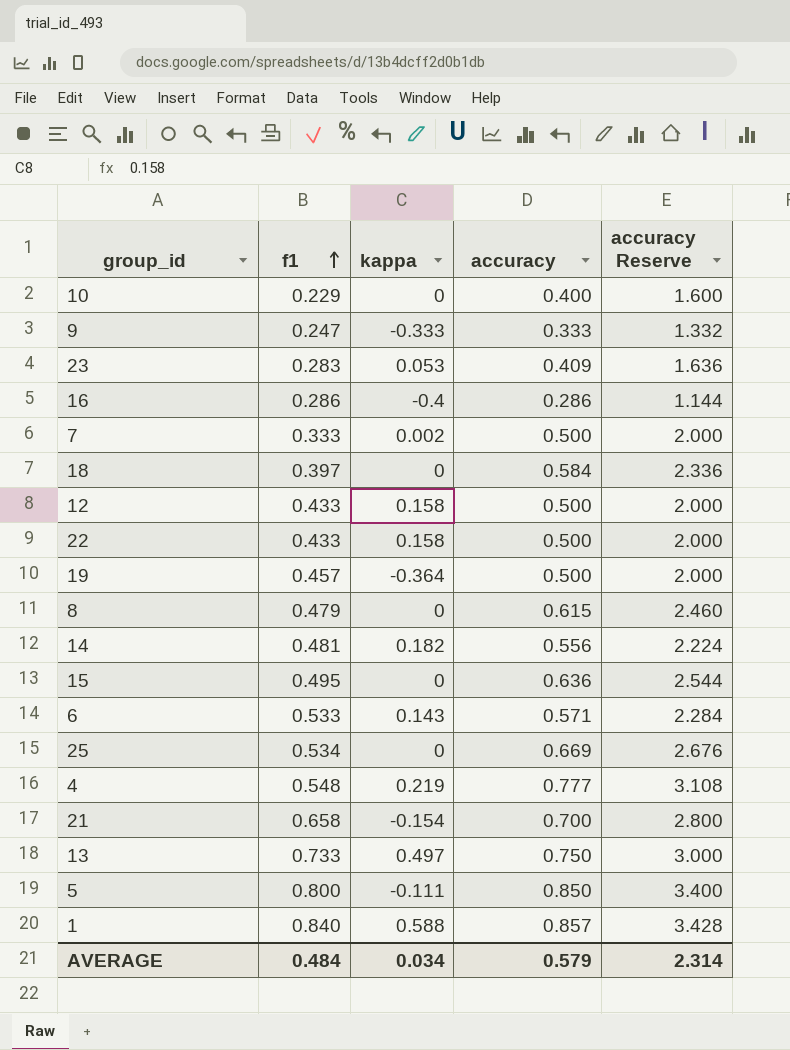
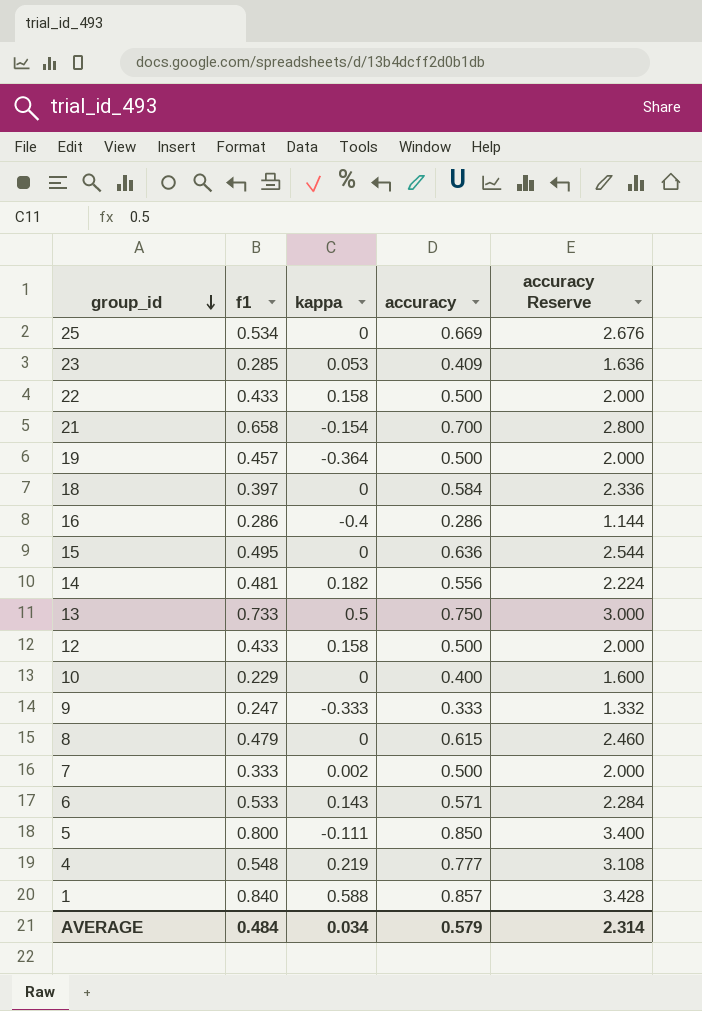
row order: f1 ascending -> group_id descending
23 | f1: 0.283 -> 0.285
13 | kappa: 0.497 -> 0.5

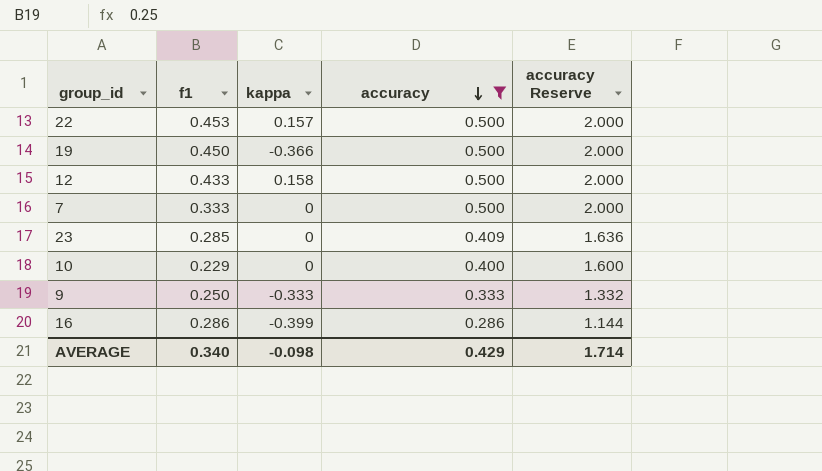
filter: none -> accuracy <= 0.500
row order: group_id descending -> accuracy descending
22 | f1: 0.433 -> 0.453
22 | kappa: 0.158 -> 0.157
19 | f1: 0.457 -> 0.450
19 | kappa: -0.364 -> -0.366
7 | kappa: 0.002 -> 0
23 | kappa: 0.053 -> 0
9 | f1: 0.247 -> 0.250
16 | kappa: -0.4 -> -0.399
AVERAGE | f1: 0.484 -> 0.340
AVERAGE | kappa: 0.034 -> -0.098
AVERAGE | accuracy: 0.579 -> 0.429
AVERAGE | accuracy Reserve: 2.314 -> 1.714

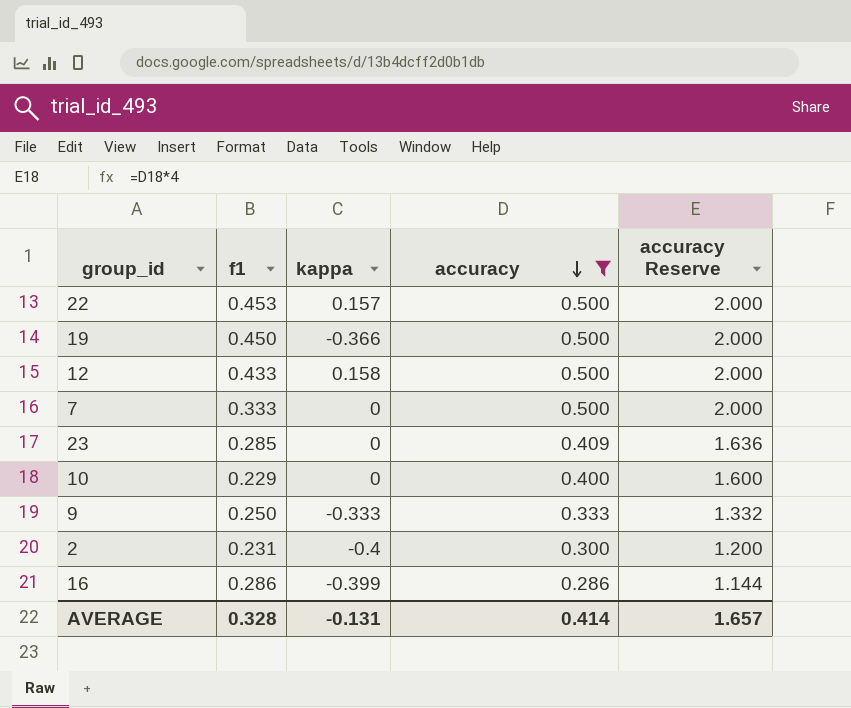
row 2: none -> 0.231 | -0.4 | 0.300 | 1.200
AVERAGE | f1: 0.340 -> 0.328
AVERAGE | kappa: -0.098 -> -0.131
AVERAGE | accuracy: 0.429 -> 0.414
AVERAGE | accuracy Reserve: 1.714 -> 1.657

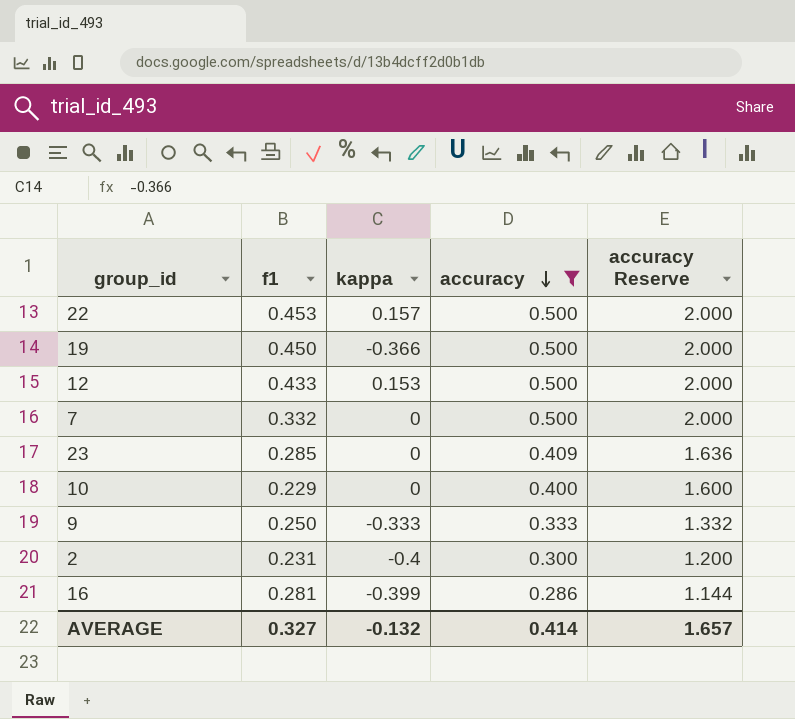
12 | kappa: 0.158 -> 0.153
7 | f1: 0.333 -> 0.332
16 | f1: 0.286 -> 0.281
AVERAGE | f1: 0.328 -> 0.327
AVERAGE | kappa: -0.131 -> -0.132

